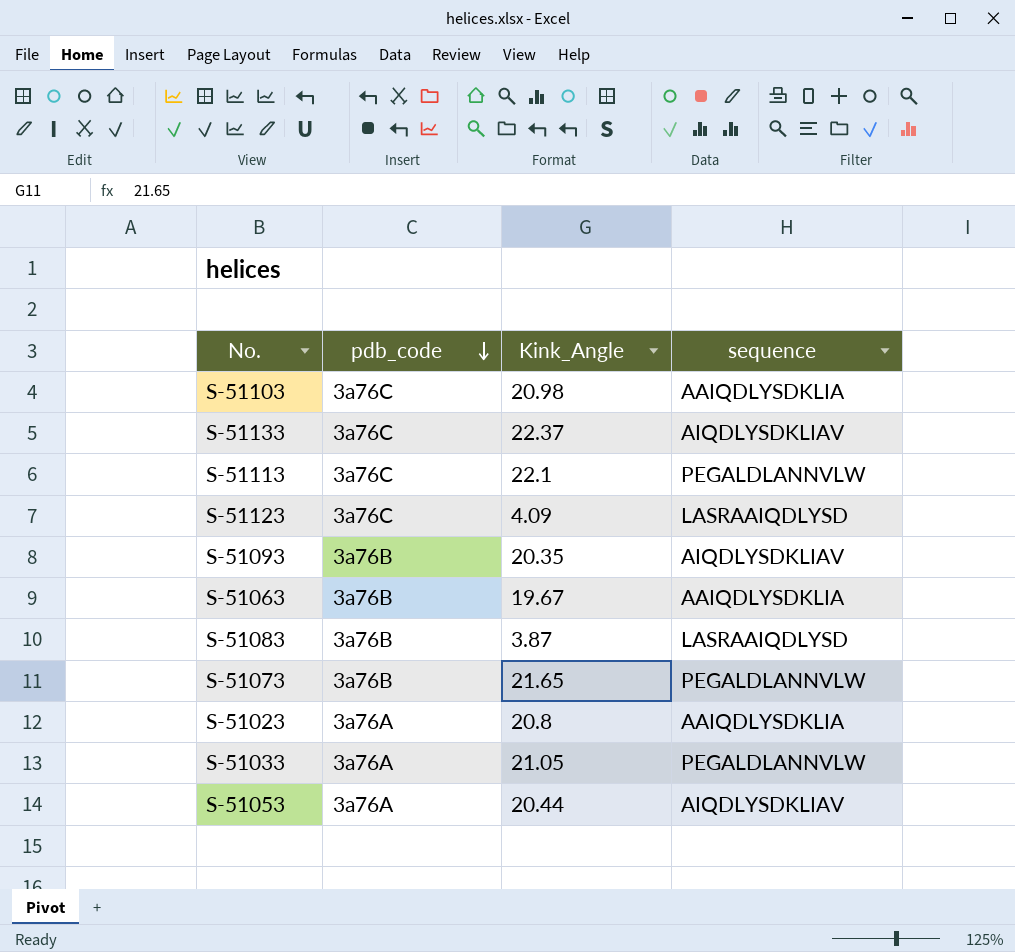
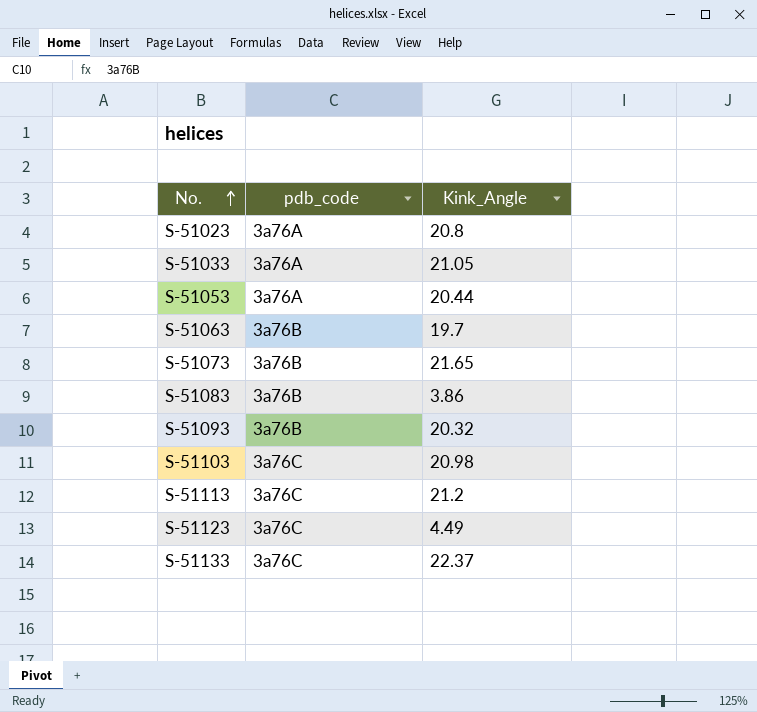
row order: pdb_code descending -> No. ascending
column sequence | position: 4 -> none
S-51063 | Kink_Angle: 19.67 -> 19.7
S-51083 | Kink_Angle: 3.87 -> 3.86
S-51093 | Kink_Angle: 20.35 -> 20.32
S-51113 | Kink_Angle: 22.1 -> 21.2
S-51123 | Kink_Angle: 4.09 -> 4.49

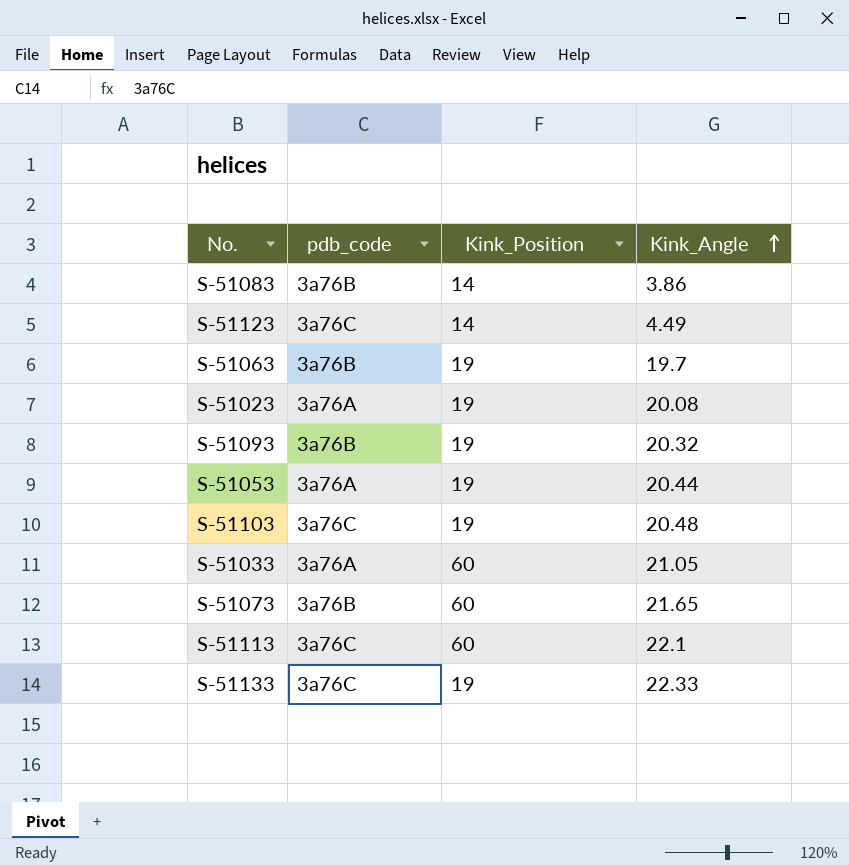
row order: No. ascending -> Kink_Angle ascending
column Kink_Position | position: none -> 3
S-51023 | Kink_Angle: 20.8 -> 20.08
S-51103 | Kink_Angle: 20.98 -> 20.48
S-51113 | Kink_Angle: 21.2 -> 22.1
S-51133 | Kink_Angle: 22.37 -> 22.33

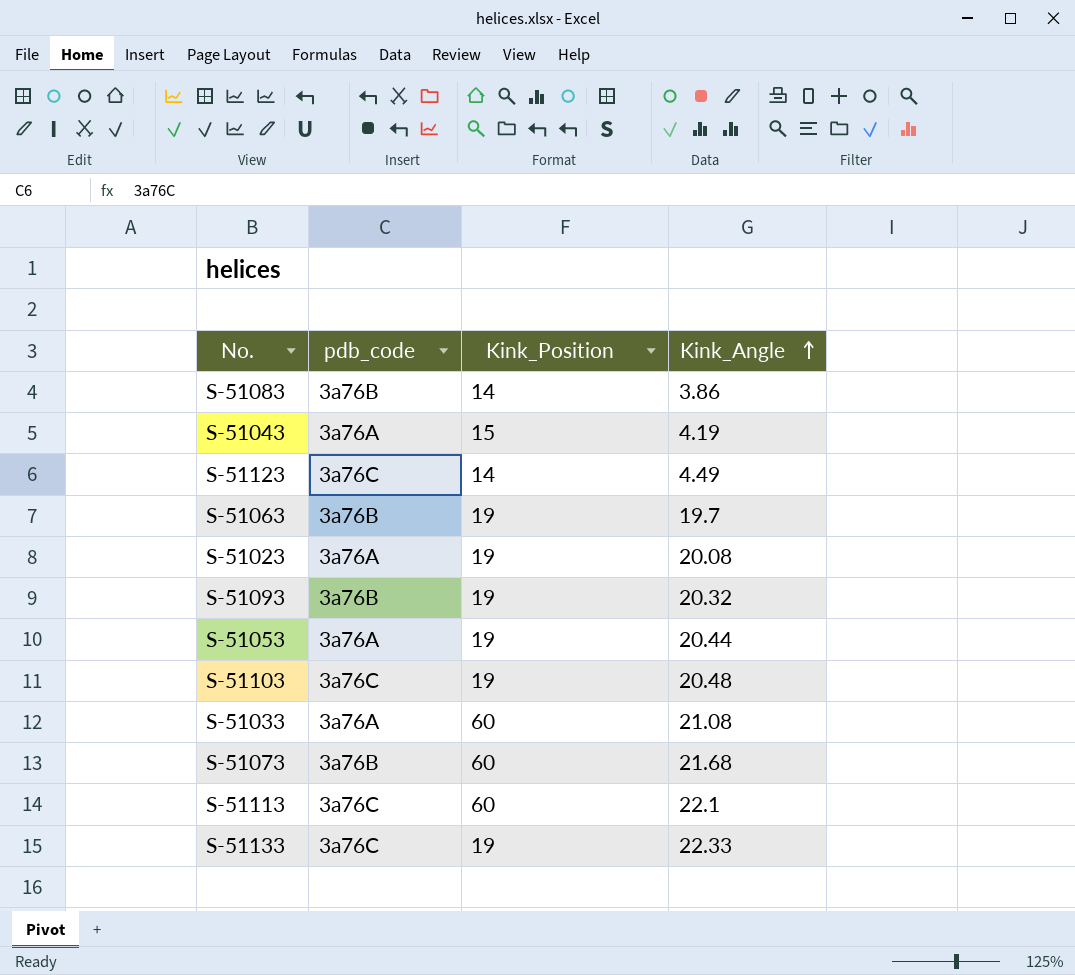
row S-51043: none -> 3a76A | 15 | 4.19
S-51033 | Kink_Angle: 21.05 -> 21.08
S-51073 | Kink_Angle: 21.65 -> 21.68

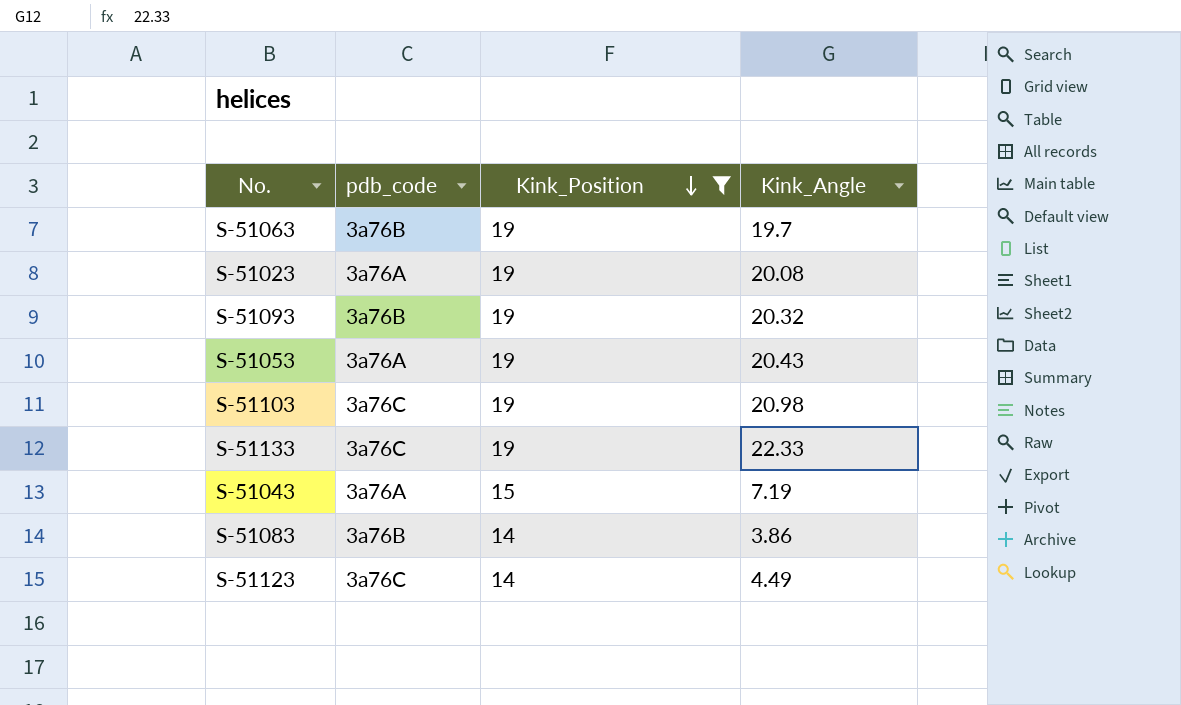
filter: none -> Kink_Position != 60
row order: Kink_Angle ascending -> Kink_Position descending
S-51053 | Kink_Angle: 20.44 -> 20.43
S-51103 | Kink_Angle: 20.48 -> 20.98
S-51043 | Kink_Angle: 4.19 -> 7.19

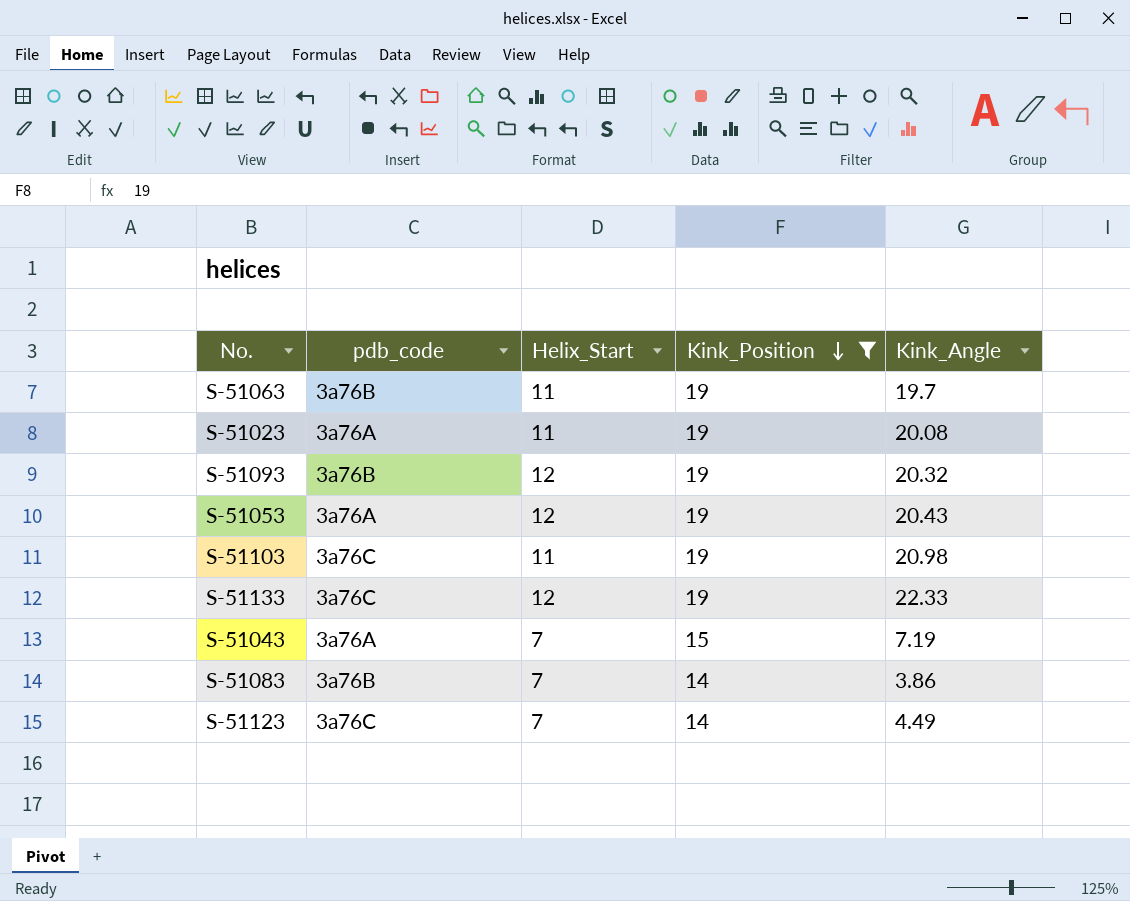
column Helix_Start | position: none -> 3

